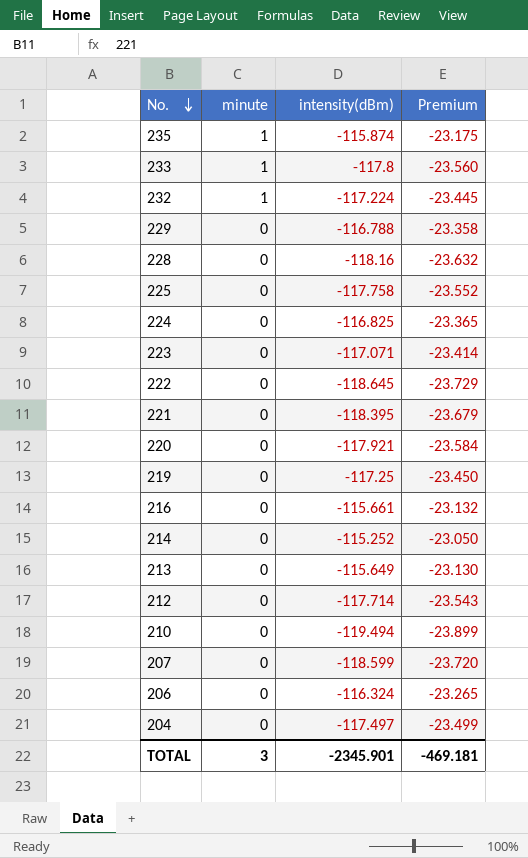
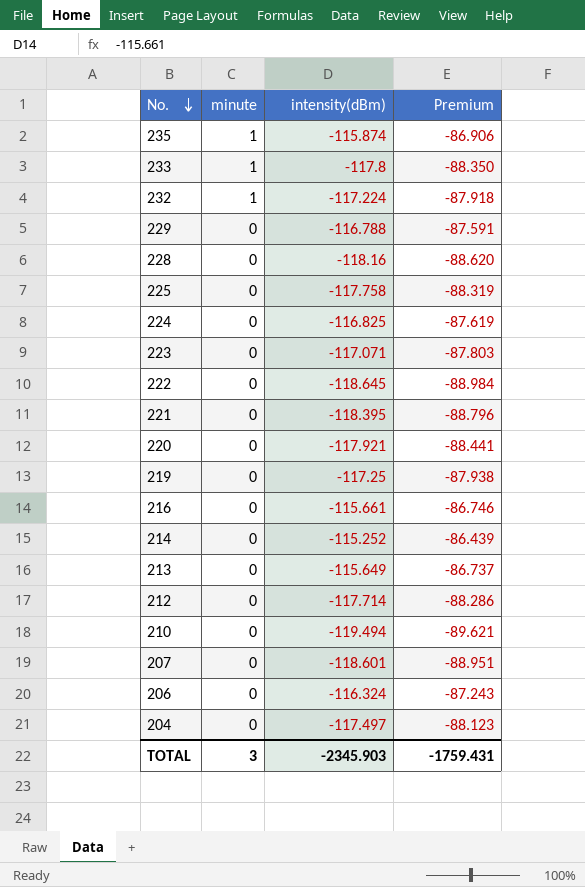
column Premium | formula: [intensity(dBm)] * 0.2 -> [intensity(dBm)] * 0.75
207 | intensity(dBm): -118.599 -> -118.601
TOTAL | intensity(dBm): -2345.901 -> -2345.903
TOTAL | Premium: -469.181 -> -1759.431

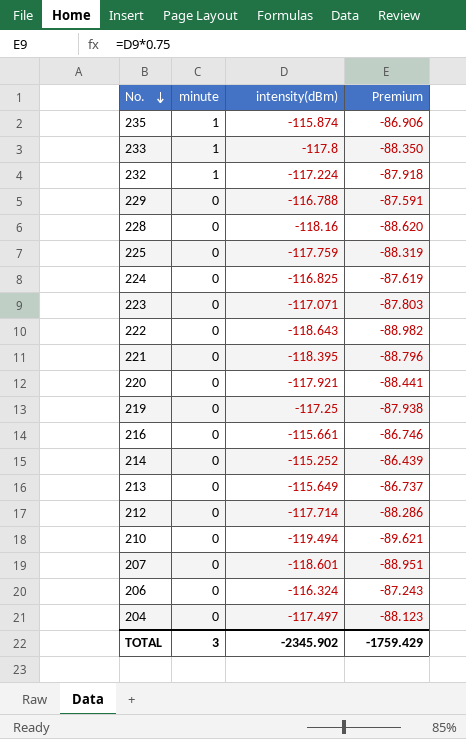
225 | intensity(dBm): -117.758 -> -117.759
222 | intensity(dBm): -118.645 -> -118.643
222 | Premium: -88.984 -> -88.982
TOTAL | intensity(dBm): -2345.903 -> -2345.902
TOTAL | Premium: -1759.431 -> -1759.429

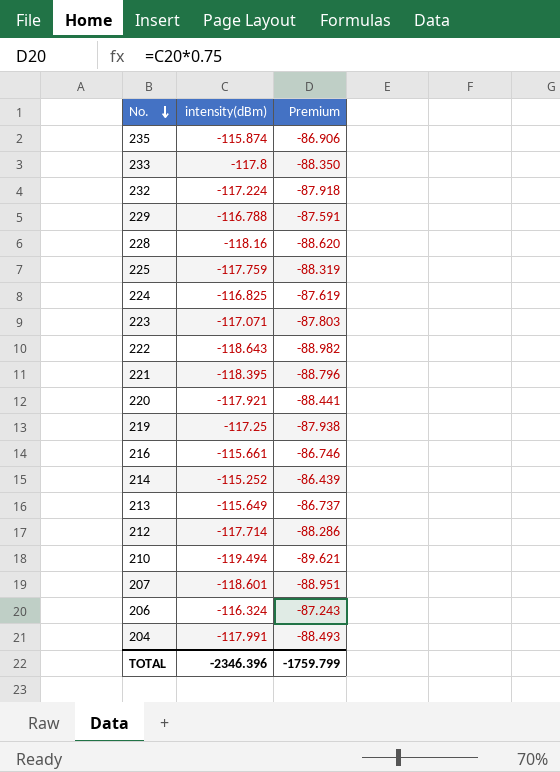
column minute | position: 2 -> none
204 | intensity(dBm): -117.497 -> -117.991
204 | Premium: -88.123 -> -88.493
TOTAL | intensity(dBm): -2345.902 -> -2346.396
TOTAL | Premium: -1759.429 -> -1759.799

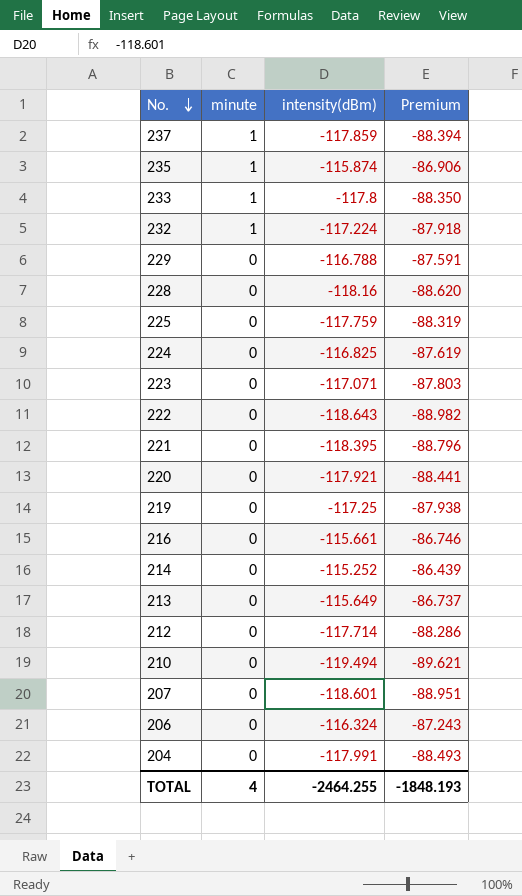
column minute | position: none -> 2
row 237: none -> 1 | -117.859 | -88.394
TOTAL | intensity(dBm): -2346.396 -> -2464.255
TOTAL | Premium: -1759.799 -> -1848.193

